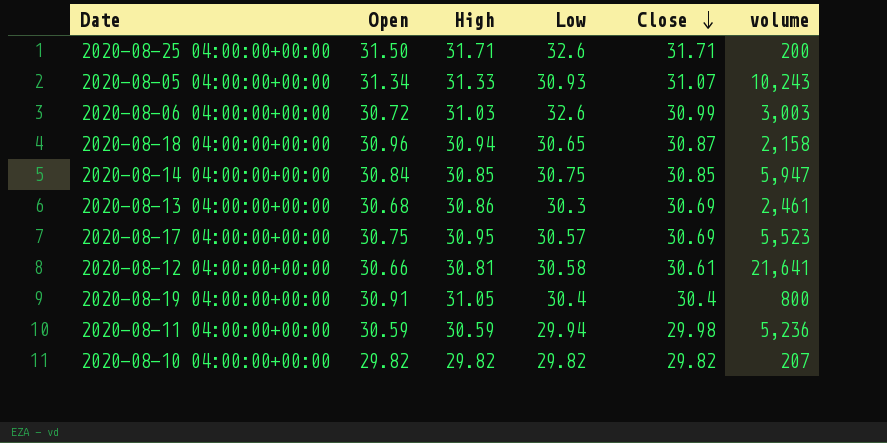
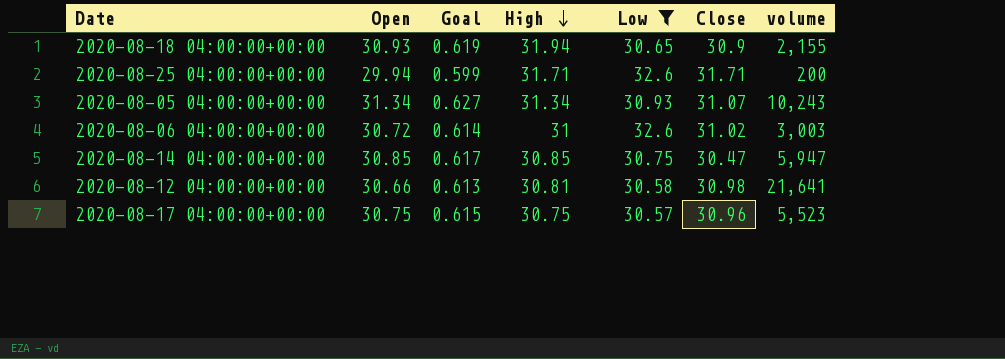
filter: none -> Low >= 30.57
row order: Close descending -> High descending
column Goal | formula: none -> [Open] * 0.02
2020-08-18 04:00:00+00:00 | Open: 30.96 -> 30.93
2020-08-18 04:00:00+00:00 | High: 30.94 -> 31.94
2020-08-18 04:00:00+00:00 | Close: 30.87 -> 30.9
2020-08-18 04:00:00+00:00 | volume: 2,158 -> 2,155
2020-08-25 04:00:00+00:00 | Open: 31.50 -> 29.94
2020-08-05 04:00:00+00:00 | High: 31.33 -> 31.34
2020-08-06 04:00:00+00:00 | High: 31.03 -> 31
2020-08-06 04:00:00+00:00 | Close: 30.99 -> 31.02
2020-08-14 04:00:00+00:00 | Open: 30.84 -> 30.85
2020-08-14 04:00:00+00:00 | Close: 30.85 -> 30.47
2020-08-12 04:00:00+00:00 | Close: 30.61 -> 30.98
2020-08-17 04:00:00+00:00 | High: 30.95 -> 30.75
2020-08-17 04:00:00+00:00 | Close: 30.69 -> 30.96

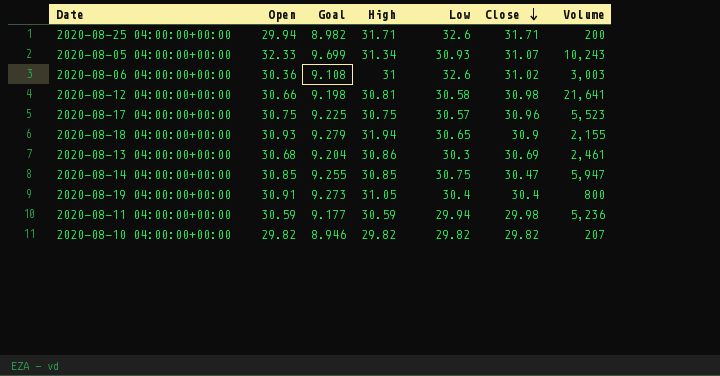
filter: Low >= 30.57 -> none
row order: High descending -> Close descending
column Goal | formula: [Open] * 0.02 -> [Open] * 0.3
column name: volume -> Volume
2020-08-05 04:00:00+00:00 | Open: 31.34 -> 32.33
2020-08-06 04:00:00+00:00 | Open: 30.72 -> 30.36

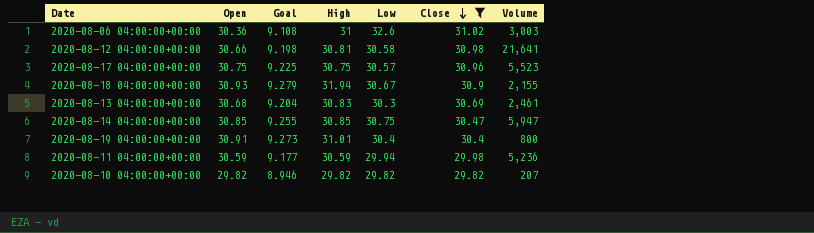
filter: none -> Close <= 31.02
2020-08-18 04:00:00+00:00 | Low: 30.65 -> 30.67
2020-08-13 04:00:00+00:00 | High: 30.86 -> 30.83
2020-08-19 04:00:00+00:00 | High: 31.05 -> 31.01

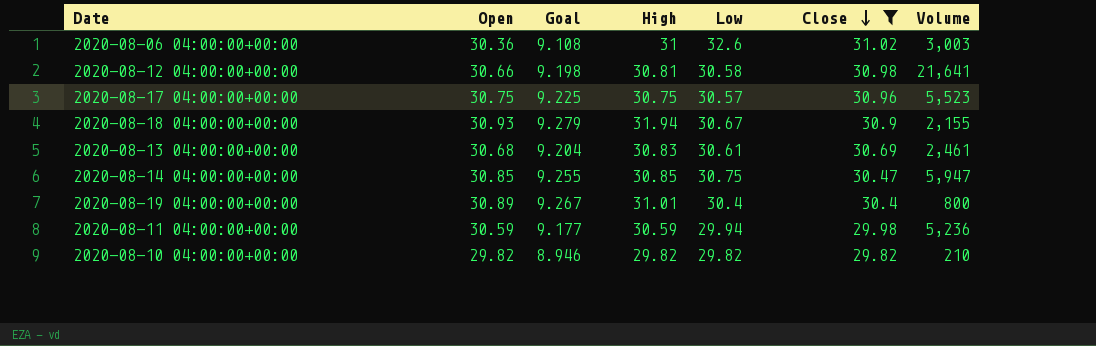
2020-08-13 04:00:00+00:00 | Low: 30.3 -> 30.61
2020-08-19 04:00:00+00:00 | Open: 30.91 -> 30.89
2020-08-19 04:00:00+00:00 | Goal: 9.273 -> 9.267
2020-08-10 04:00:00+00:00 | Volume: 207 -> 210

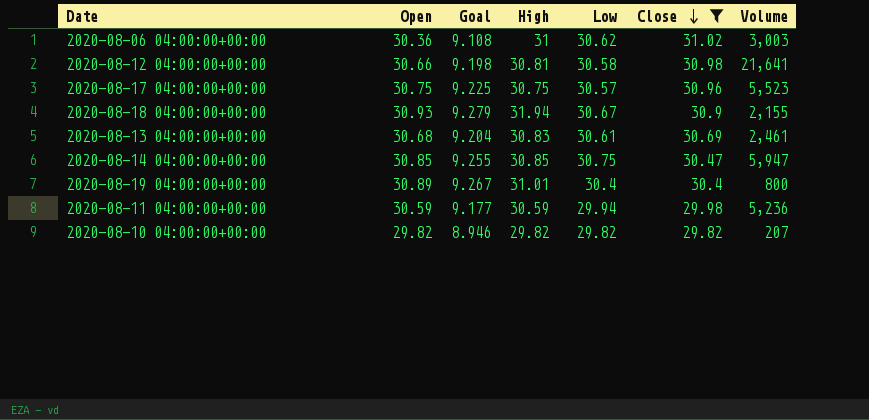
2020-08-06 04:00:00+00:00 | Low: 32.6 -> 30.62
2020-08-10 04:00:00+00:00 | Volume: 210 -> 207

